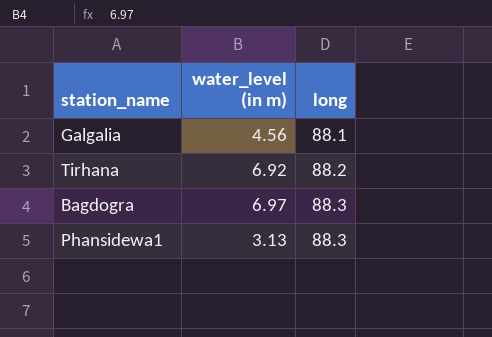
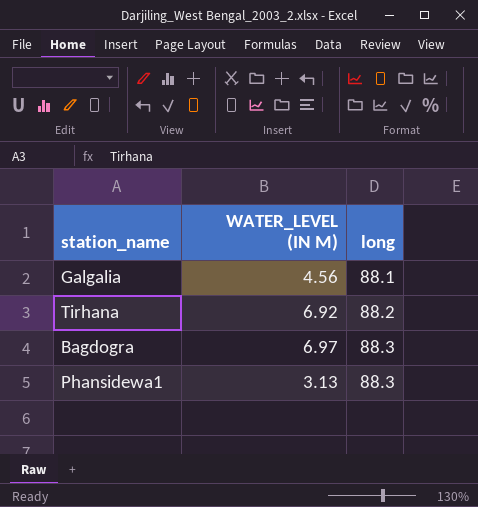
column name: water_level (in m) -> WATER_LEVEL (IN M)

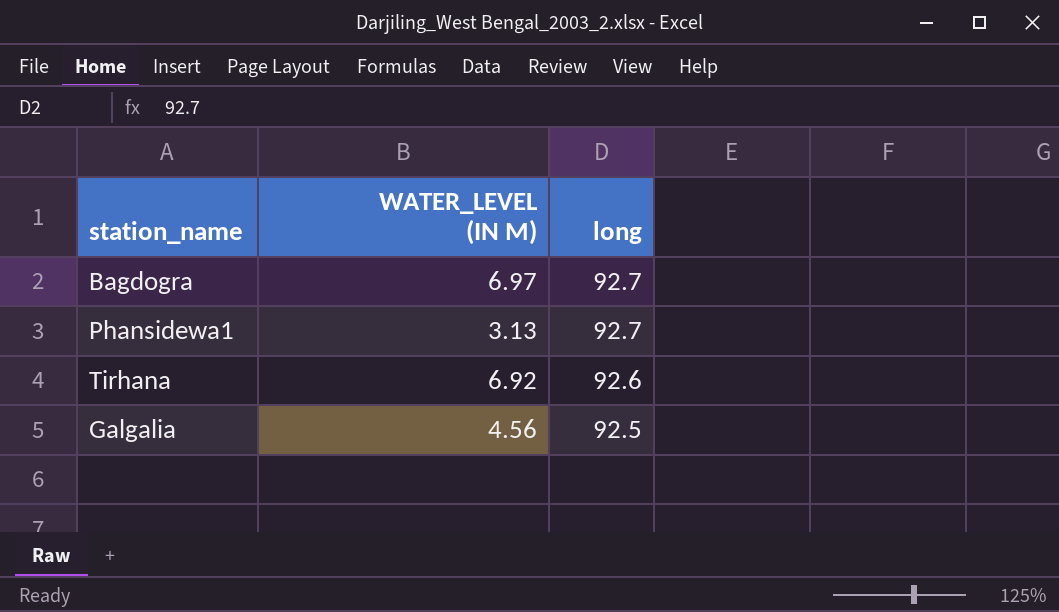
row order: long ascending -> long descending
Bagdogra | long: 88.3 -> 92.7
Phansidewa1 | long: 88.3 -> 92.7
Tirhana | long: 88.2 -> 92.6
Galgalia | long: 88.1 -> 92.5

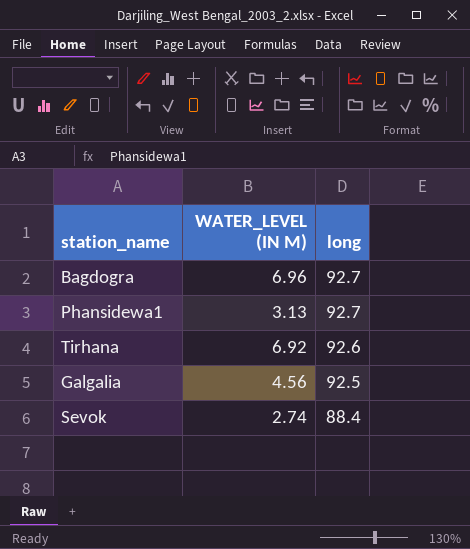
Bagdogra | WATER_LEVEL (IN M): 6.97 -> 6.96
row Sevok: none -> 2.74 | 88.4

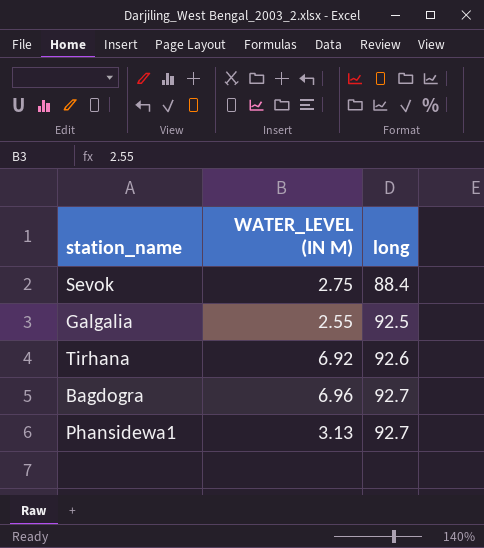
row order: long descending -> long ascending
Sevok | WATER_LEVEL (IN M): 2.74 -> 2.75
Galgalia | WATER_LEVEL (IN M): 4.56 -> 2.55

